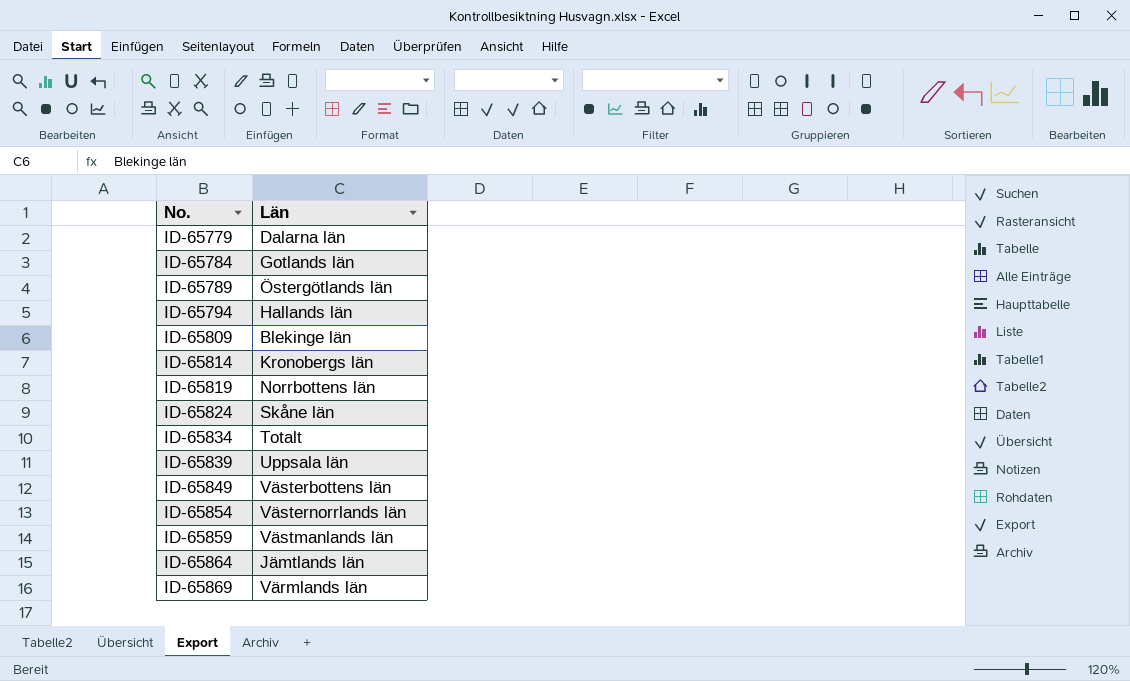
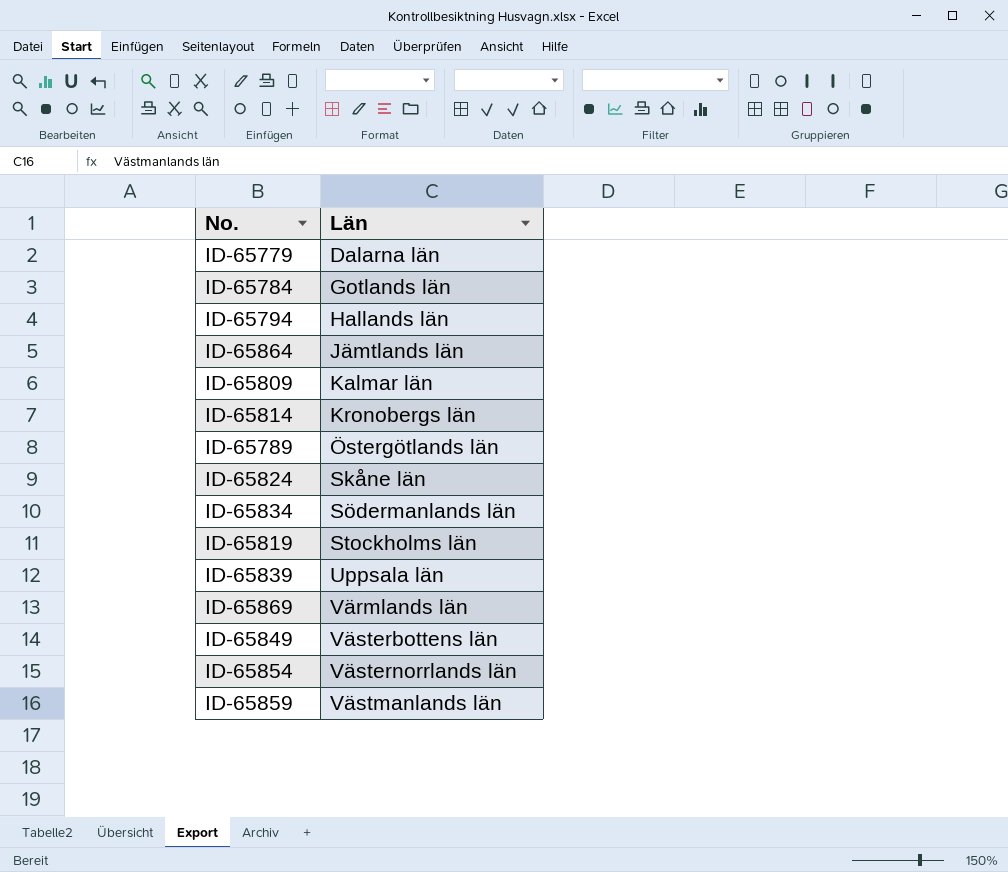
row order: No. ascending -> Län ascending
ID-65809 | Län: Blekinge län -> Kalmar län
ID-65834 | Län: Totalt -> Södermanlands län
ID-65819 | Län: Norrbottens län -> Stockholms län

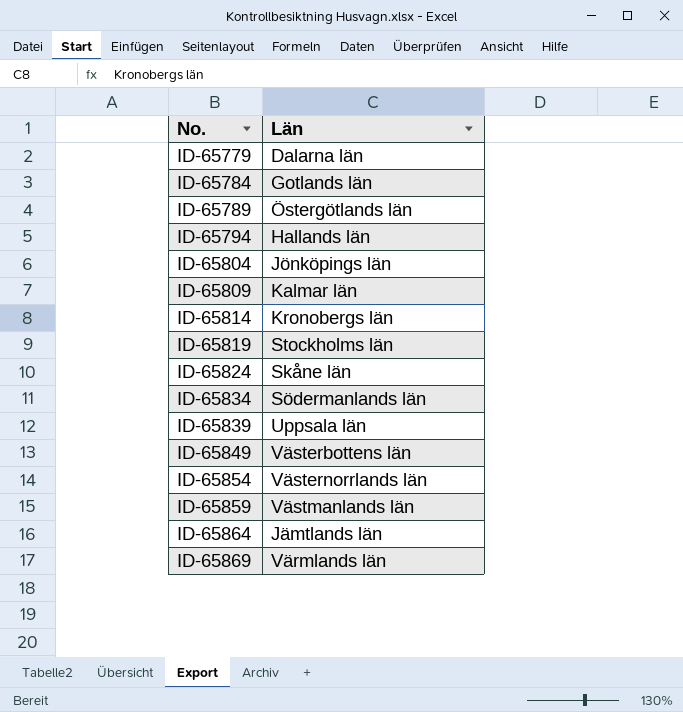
row order: Län ascending -> No. ascending
row ID-65804: none -> Jönköpings län

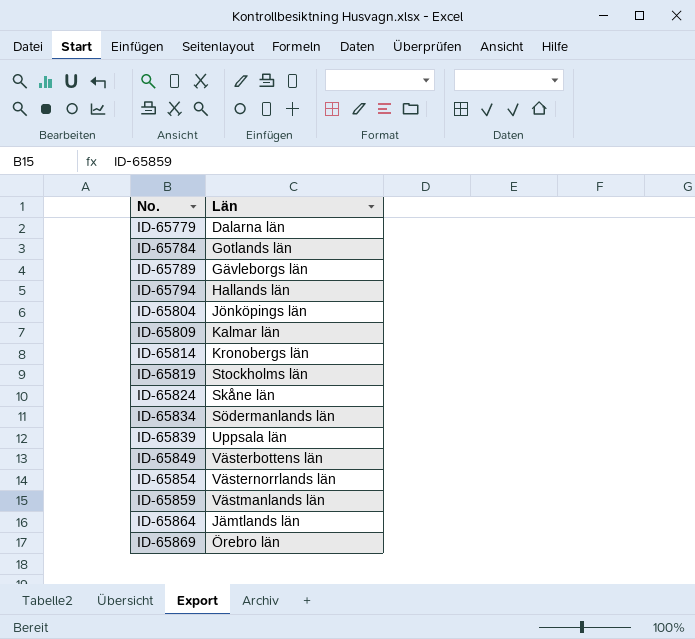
ID-65789 | Län: Östergötlands län -> Gävleborgs län
ID-65869 | Län: Värmlands län -> Örebro län

